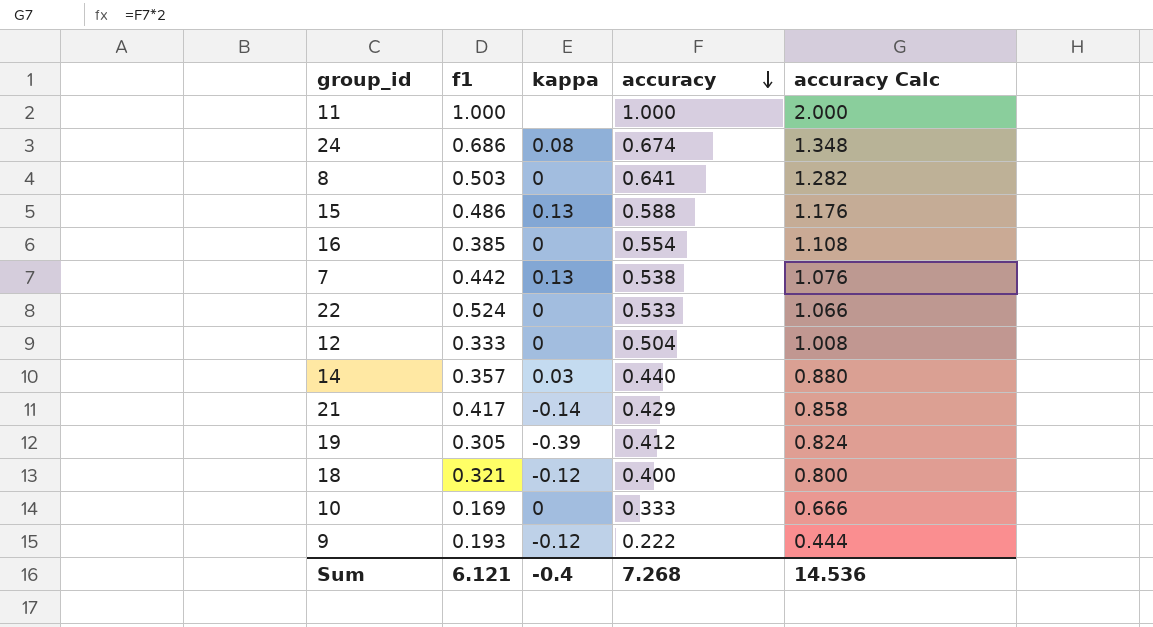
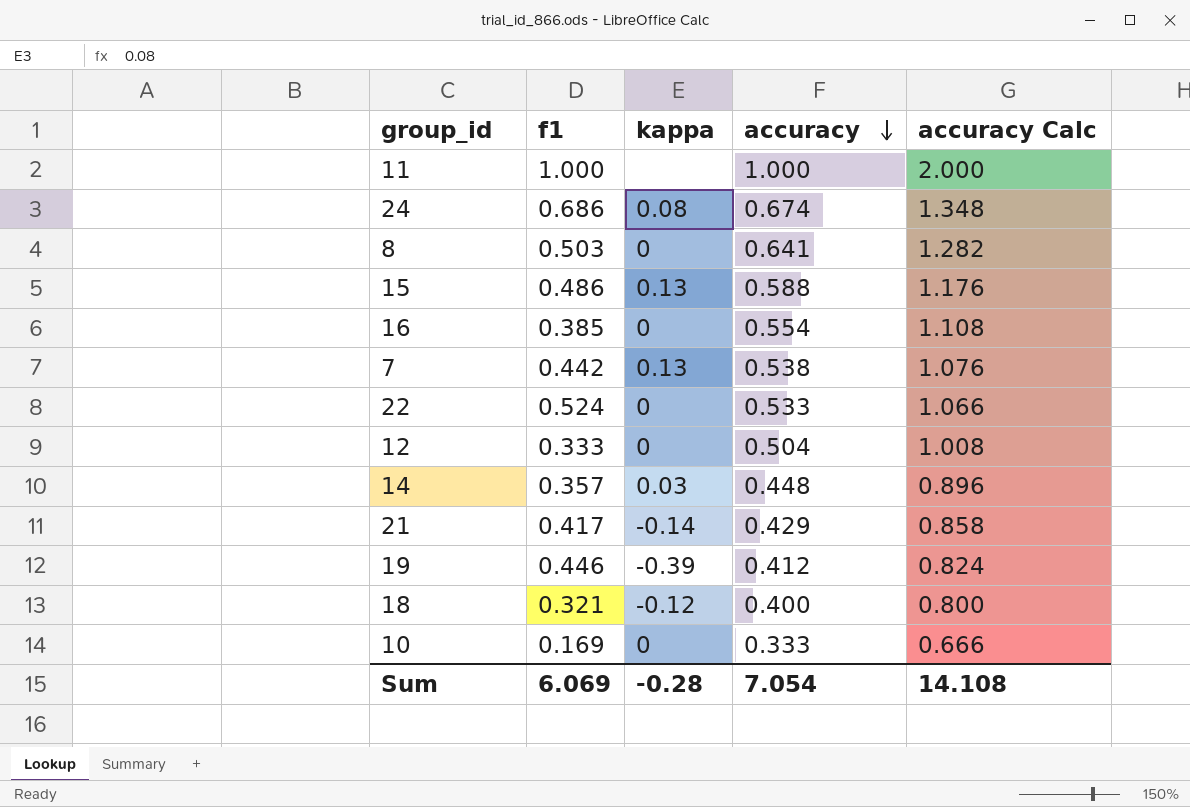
row 9: 0.193 | -0.12 | 0.222 | 0.444 -> none
14 | accuracy: 0.440 -> 0.448
14 | accuracy Calc: 0.880 -> 0.896
19 | f1: 0.305 -> 0.446
Sum | f1: 6.121 -> 6.069
Sum | kappa: -0.4 -> -0.28
Sum | accuracy: 7.268 -> 7.054
Sum | accuracy Calc: 14.536 -> 14.108

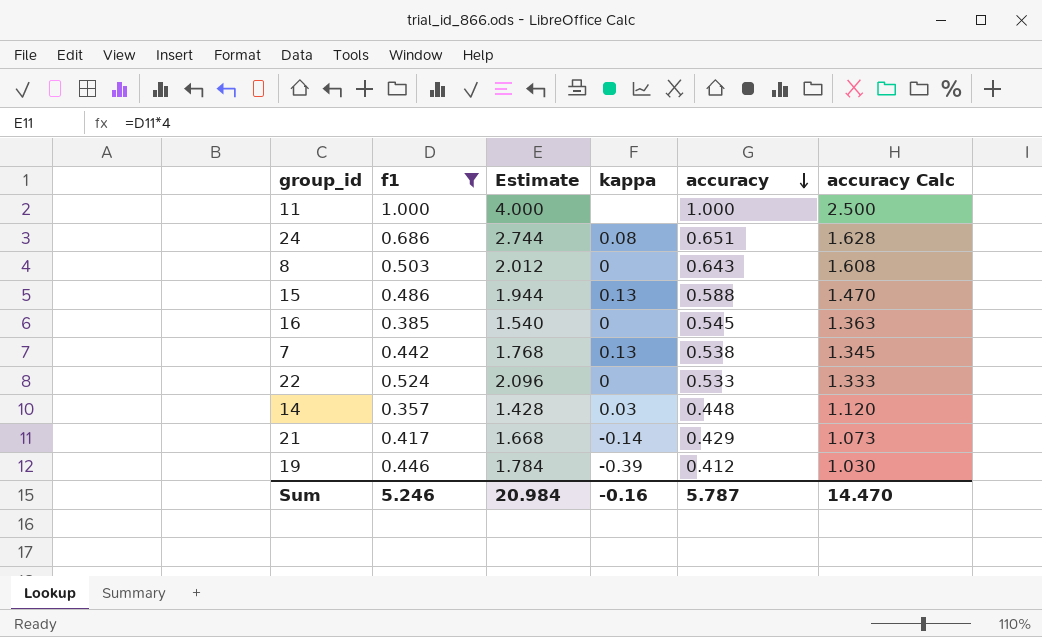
filter: none -> f1 >= 0.357
column Estimate | formula: none -> [f1] * 4
column accuracy Calc | formula: [accuracy] * 2 -> [accuracy] * 2.5
24 | accuracy: 0.674 -> 0.651
8 | accuracy: 0.641 -> 0.643
16 | accuracy: 0.554 -> 0.545
Sum | f1: 6.069 -> 5.246
Sum | kappa: -0.28 -> -0.16
Sum | accuracy: 7.054 -> 5.787
Sum | accuracy Calc: 14.108 -> 14.470

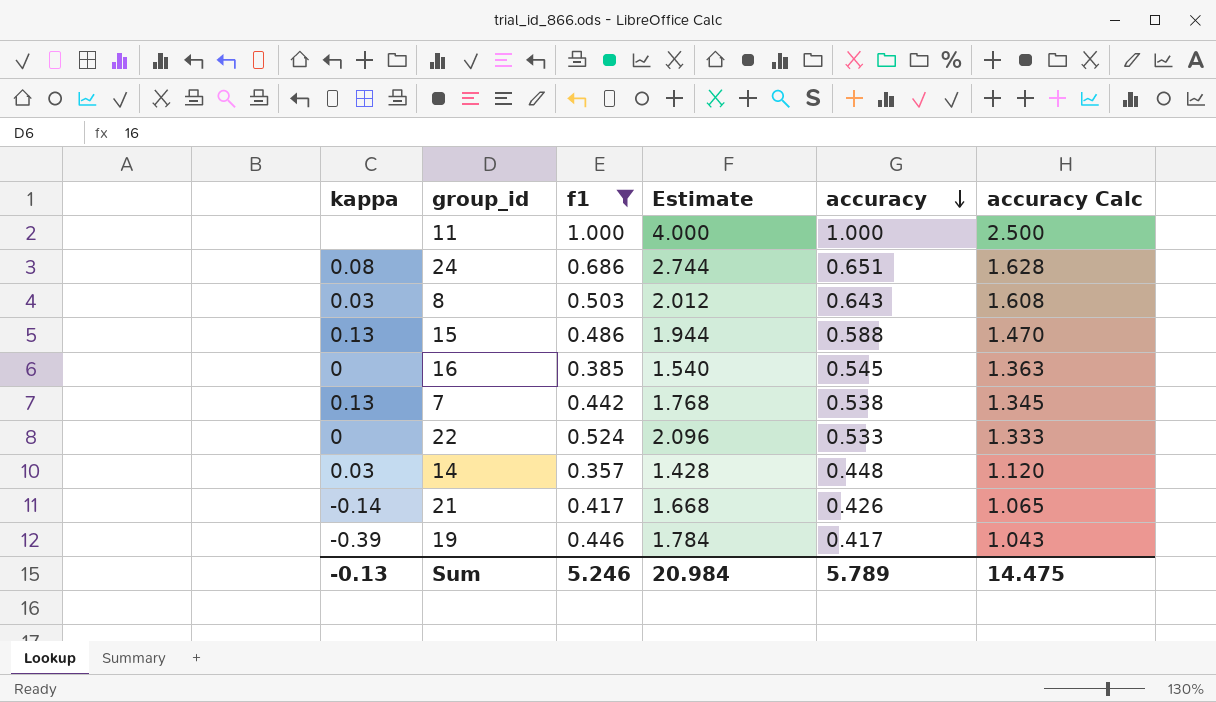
column kappa | position: 4 -> 1
8 | kappa: 0 -> 0.03
21 | accuracy: 0.429 -> 0.426
21 | accuracy Calc: 1.073 -> 1.065
19 | accuracy: 0.412 -> 0.417
19 | accuracy Calc: 1.030 -> 1.043
Sum | kappa: -0.16 -> -0.13
Sum | accuracy: 5.787 -> 5.789
Sum | accuracy Calc: 14.470 -> 14.475

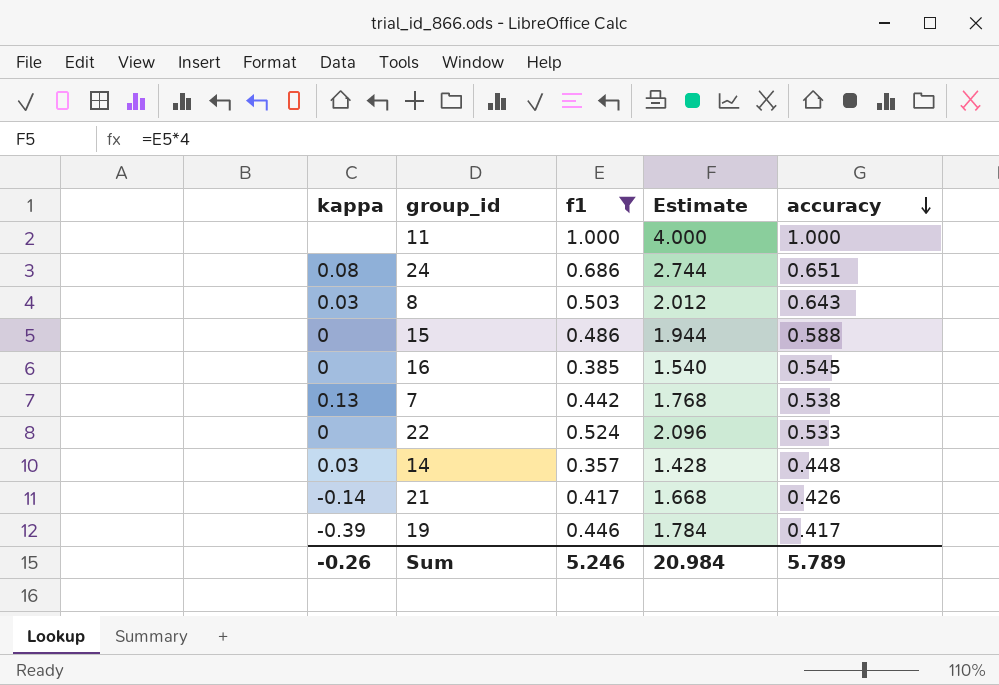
column accuracy Calc | formula: [accuracy] * 2.5 -> none
15 | kappa: 0.13 -> 0
Sum | kappa: -0.13 -> -0.26

